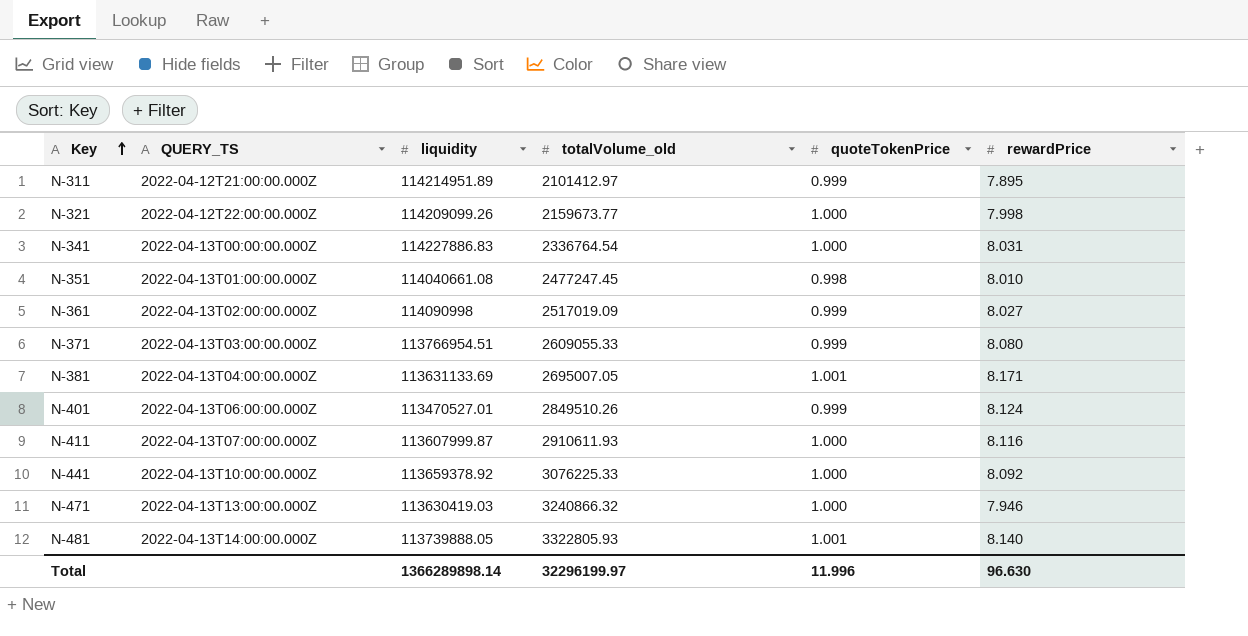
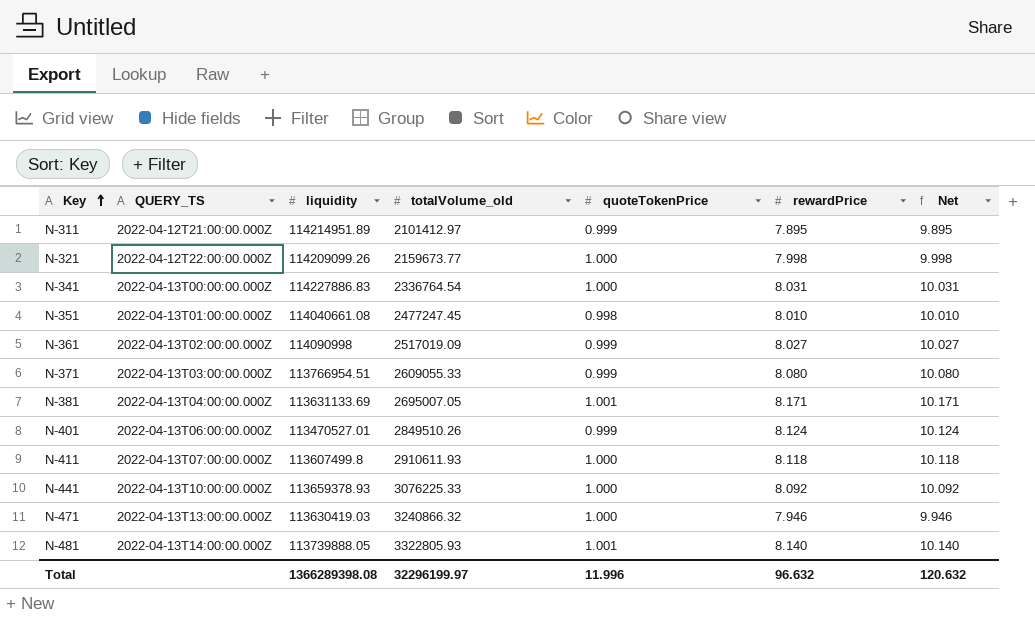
column Net | formula: none -> [rewardPrice] + 2
N-411 | liquidity: 113607999.87 -> 113607499.8
N-411 | rewardPrice: 8.116 -> 8.118
N-441 | liquidity: 113659378.92 -> 113659378.93
Total | liquidity: 1366289898.14 -> 1366289398.08
Total | rewardPrice: 96.630 -> 96.632

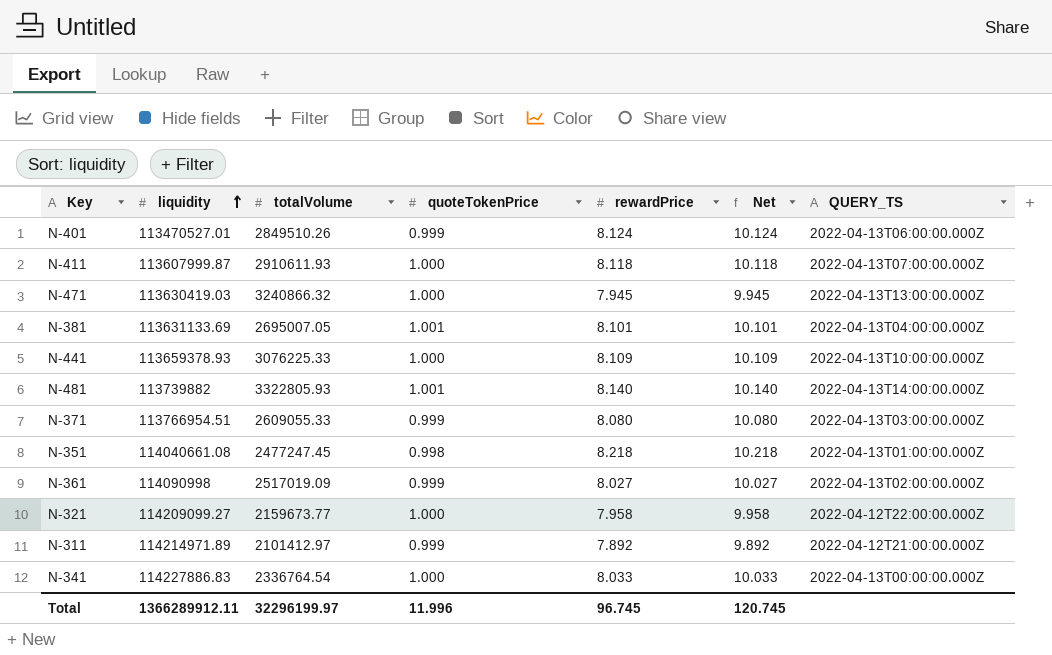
row order: Key ascending -> liquidity ascending
column name: totalVolume_old -> totalVolume
column QUERY_TS | position: 2 -> 7
N-411 | liquidity: 113607499.8 -> 113607999.87
N-471 | rewardPrice: 7.946 -> 7.945
N-471 | Net: 9.946 -> 9.945
N-381 | rewardPrice: 8.171 -> 8.101
N-381 | Net: 10.171 -> 10.101
N-441 | rewardPrice: 8.092 -> 8.109
N-441 | Net: 10.092 -> 10.109
N-481 | liquidity: 113739888.05 -> 113739882
N-351 | rewardPrice: 8.010 -> 8.218
N-351 | Net: 10.010 -> 10.218
N-321 | liquidity: 114209099.26 -> 114209099.27
N-321 | rewardPrice: 7.998 -> 7.958
N-321 | Net: 9.998 -> 9.958
N-311 | liquidity: 114214951.89 -> 114214971.89
N-311 | rewardPrice: 7.895 -> 7.892
N-311 | Net: 9.895 -> 9.892
N-341 | rewardPrice: 8.031 -> 8.033
N-341 | Net: 10.031 -> 10.033
Total | liquidity: 1366289398.08 -> 1366289912.11
Total | rewardPrice: 96.632 -> 96.745
Total | Net: 120.632 -> 120.745

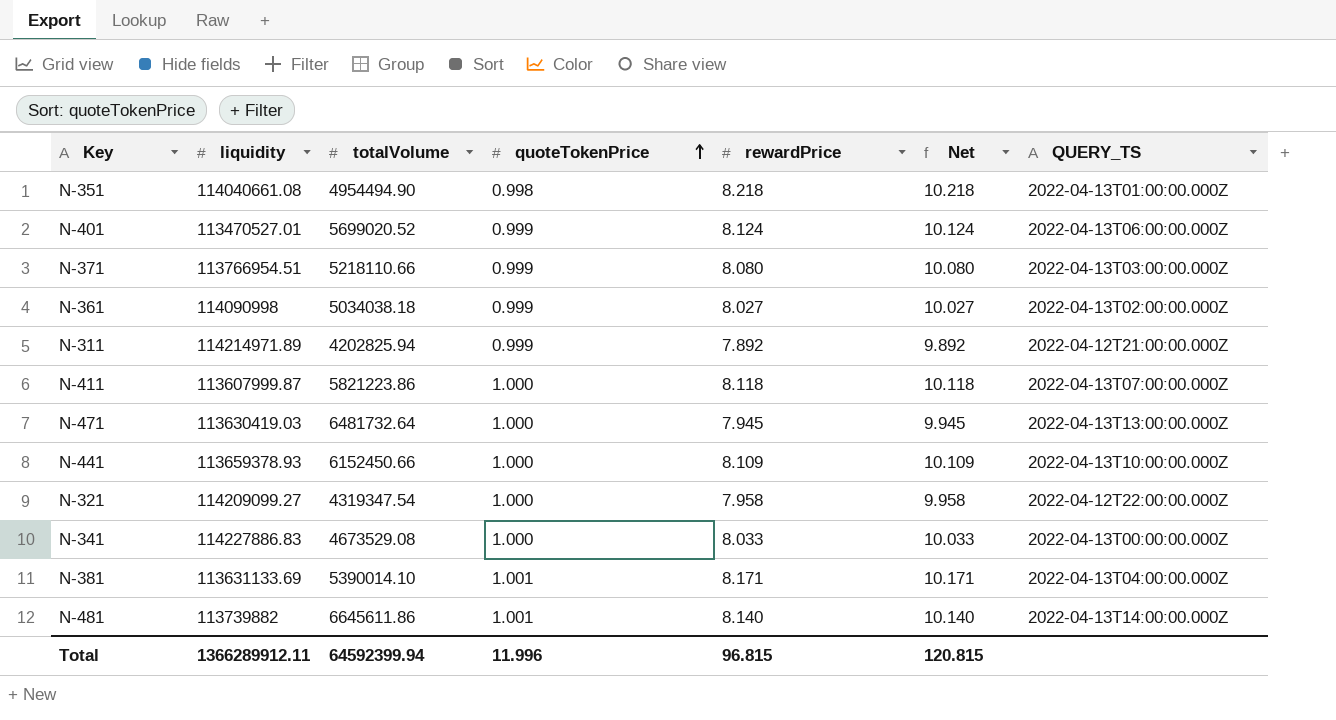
row order: liquidity ascending -> quoteTokenPrice ascending
N-351 | totalVolume: 2477247.45 -> 4954494.90
N-401 | totalVolume: 2849510.26 -> 5699020.52
N-371 | totalVolume: 2609055.33 -> 5218110.66
N-361 | totalVolume: 2517019.09 -> 5034038.18
N-311 | totalVolume: 2101412.97 -> 4202825.94
N-411 | totalVolume: 2910611.93 -> 5821223.86
N-471 | totalVolume: 3240866.32 -> 6481732.64
N-441 | totalVolume: 3076225.33 -> 6152450.66
N-321 | totalVolume: 2159673.77 -> 4319347.54
N-341 | totalVolume: 2336764.54 -> 4673529.08
N-381 | totalVolume: 2695007.05 -> 5390014.10
N-381 | rewardPrice: 8.101 -> 8.171
N-381 | Net: 10.101 -> 10.171
N-481 | totalVolume: 3322805.93 -> 6645611.86
Total | totalVolume: 32296199.97 -> 64592399.94
Total | rewardPrice: 96.745 -> 96.815
Total | Net: 120.745 -> 120.815

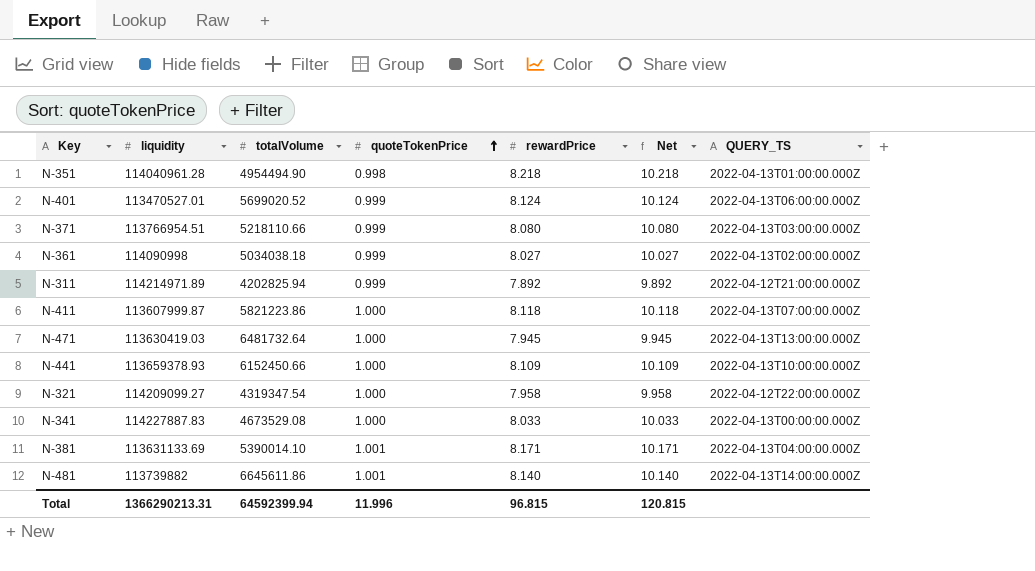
N-351 | liquidity: 114040661.08 -> 114040961.28
N-341 | liquidity: 114227886.83 -> 114227887.83
Total | liquidity: 1366289912.11 -> 1366290213.31

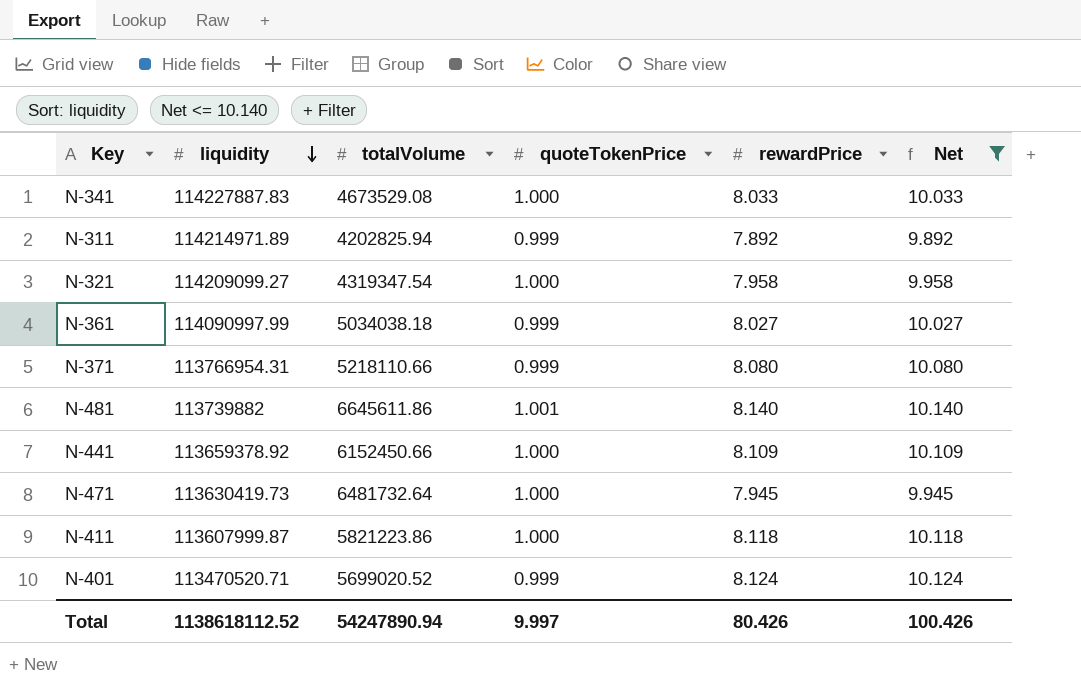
filter: none -> Net <= 10.140
row order: quoteTokenPrice ascending -> liquidity descending
column QUERY_TS | position: 7 -> none
N-361 | liquidity: 114090998 -> 114090997.99
N-371 | liquidity: 113766954.51 -> 113766954.31
N-441 | liquidity: 113659378.93 -> 113659378.92
N-471 | liquidity: 113630419.03 -> 113630419.73
N-401 | liquidity: 113470527.01 -> 113470520.71
Total | liquidity: 1366290213.31 -> 1138618112.52
Total | totalVolume: 64592399.94 -> 54247890.94
Total | quoteTokenPrice: 11.996 -> 9.997
Total | rewardPrice: 96.815 -> 80.426
Total | Net: 120.815 -> 100.426

